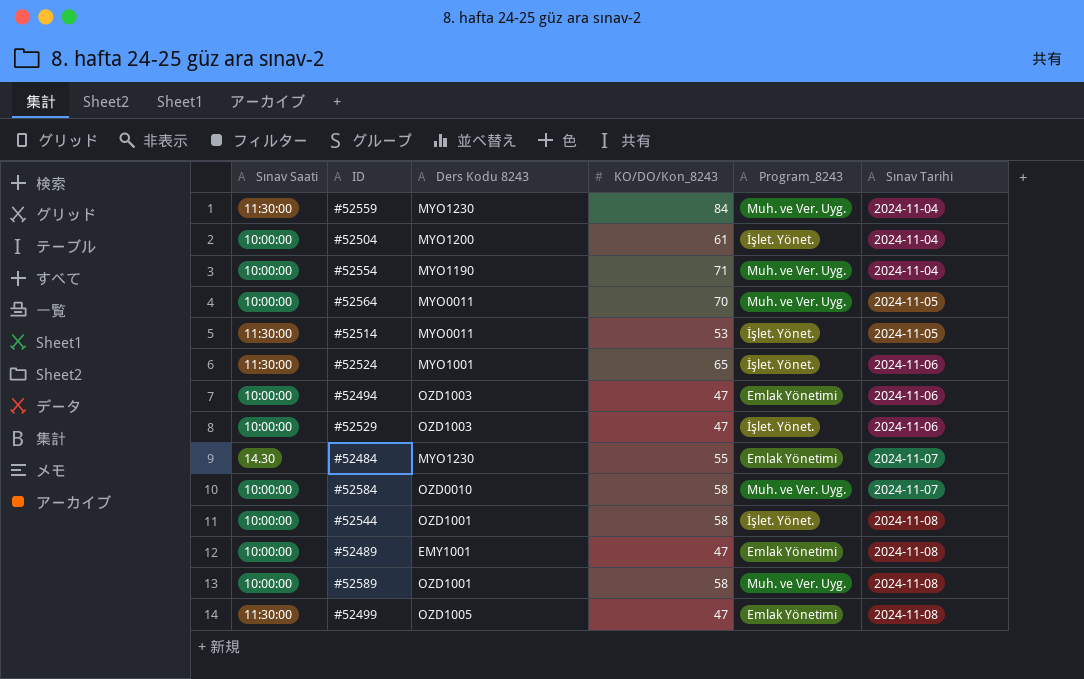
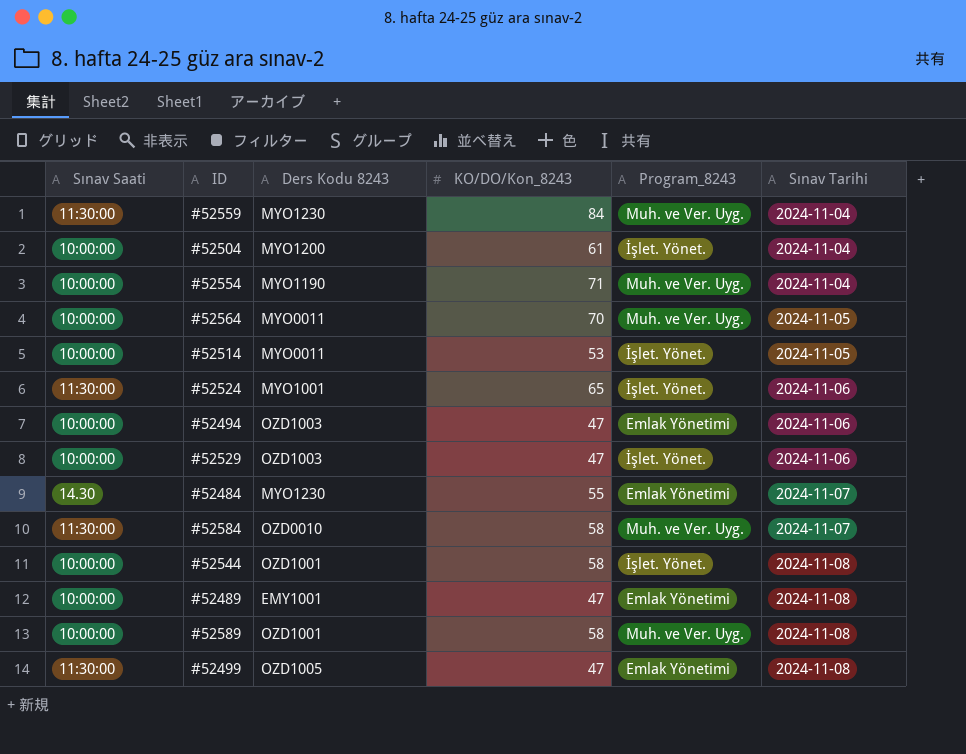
#52514 | Sınav Saati: 11:30:00 -> 10:00:00
#52584 | Sınav Saati: 10:00:00 -> 11:30:00

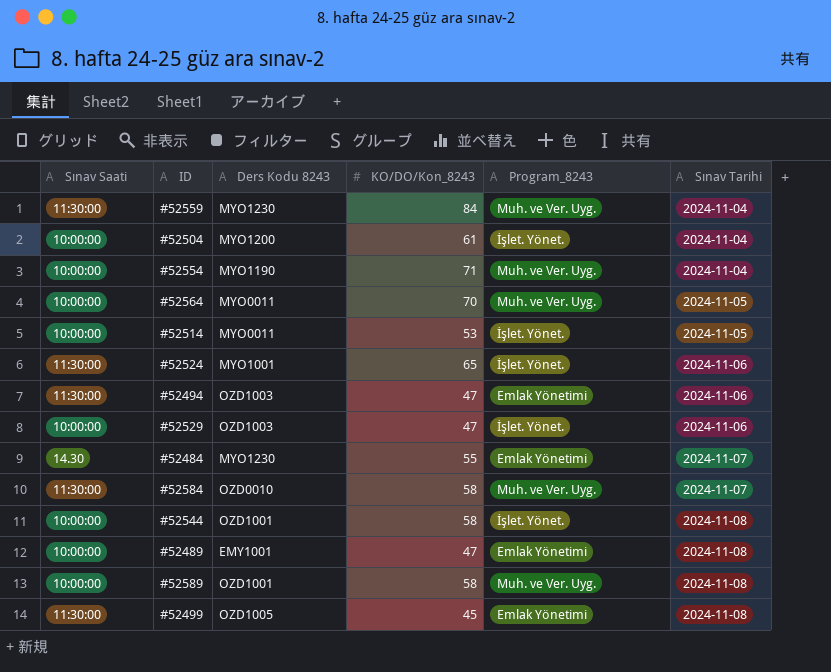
#52494 | Sınav Saati: 10:00:00 -> 11:30:00
#52499 | KO/DO/Kon_8243: 47 -> 45

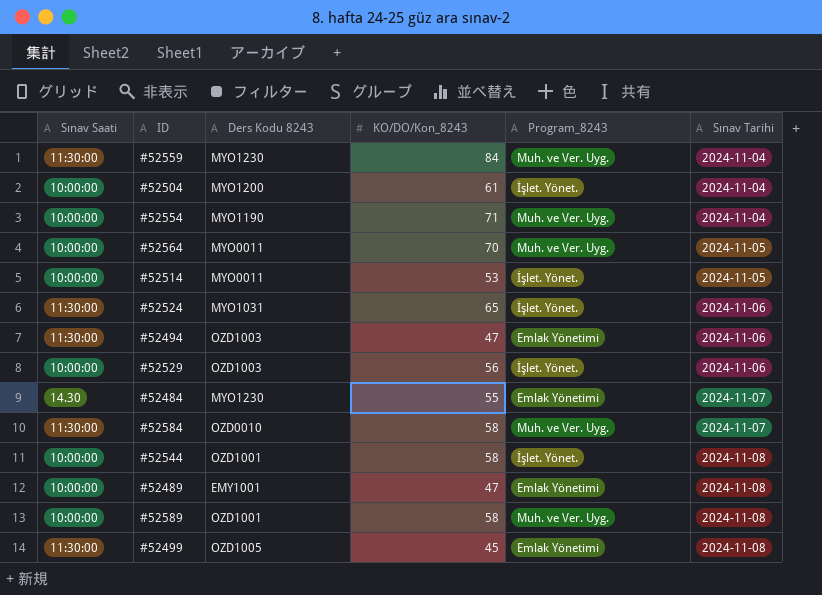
#52524 | Ders Kodu 8243: MYO1001 -> MYO1031
#52529 | KO/DO/Kon_8243: 47 -> 56

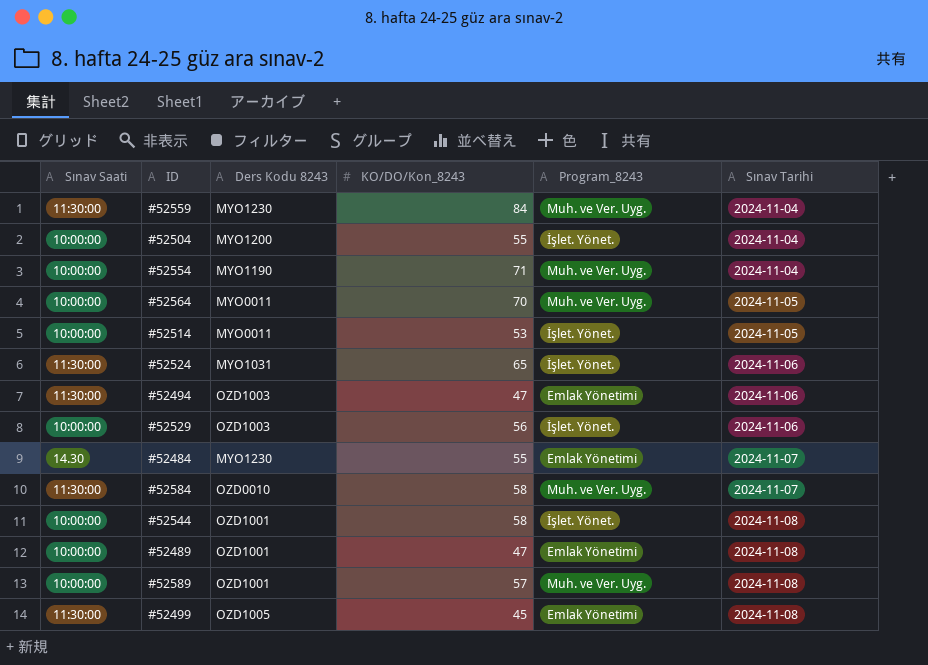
#52504 | KO/DO/Kon_8243: 61 -> 55
#52489 | Ders Kodu 8243: EMY1001 -> OZD1001
#52589 | KO/DO/Kon_8243: 58 -> 57

